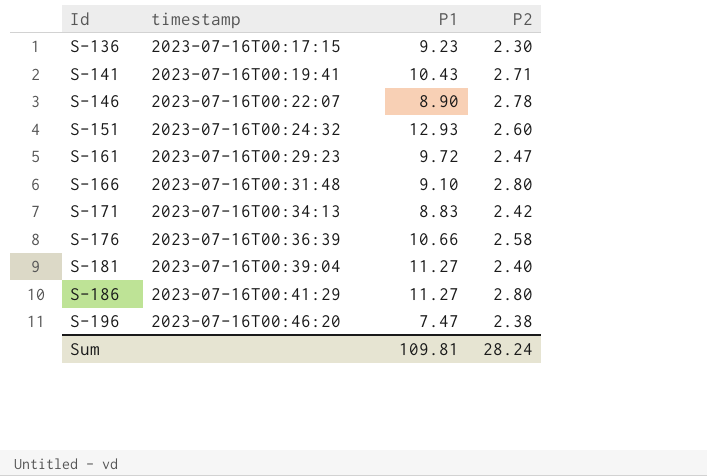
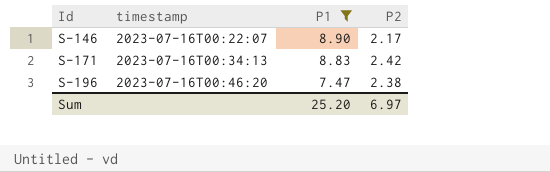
filter: none -> P1 <= 8.90
S-146 | P2: 2.78 -> 2.17
Sum | P1: 109.81 -> 25.20
Sum | P2: 28.24 -> 6.97

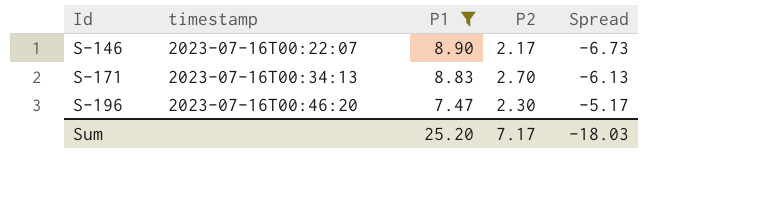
column Spread | formula: none -> [P2] - [P1]
S-171 | P2: 2.42 -> 2.70
S-196 | P2: 2.38 -> 2.30
Sum | P2: 6.97 -> 7.17

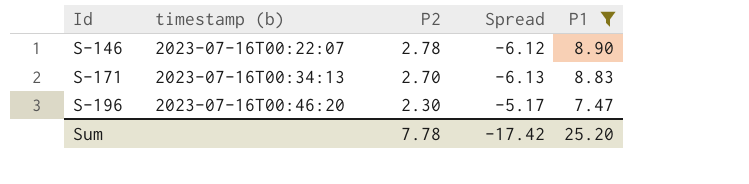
column name: timestamp -> timestamp (b)
column P1 | position: 3 -> 5
S-146 | P2: 2.17 -> 2.78
S-146 | Spread: -6.73 -> -6.12
Sum | P2: 7.17 -> 7.78
Sum | Spread: -18.03 -> -17.42

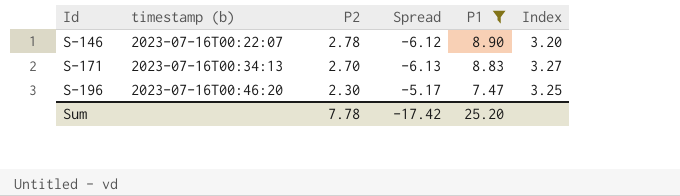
column Index | formula: none -> [P1] / [P2]

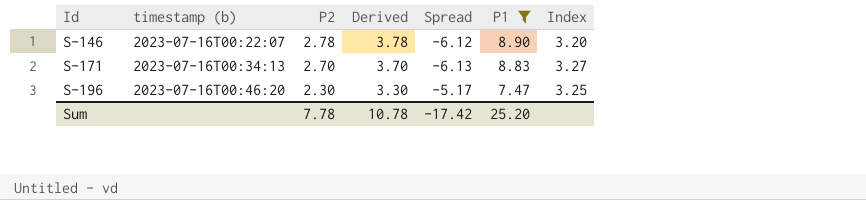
column Derived | formula: none -> [P2] + 1

